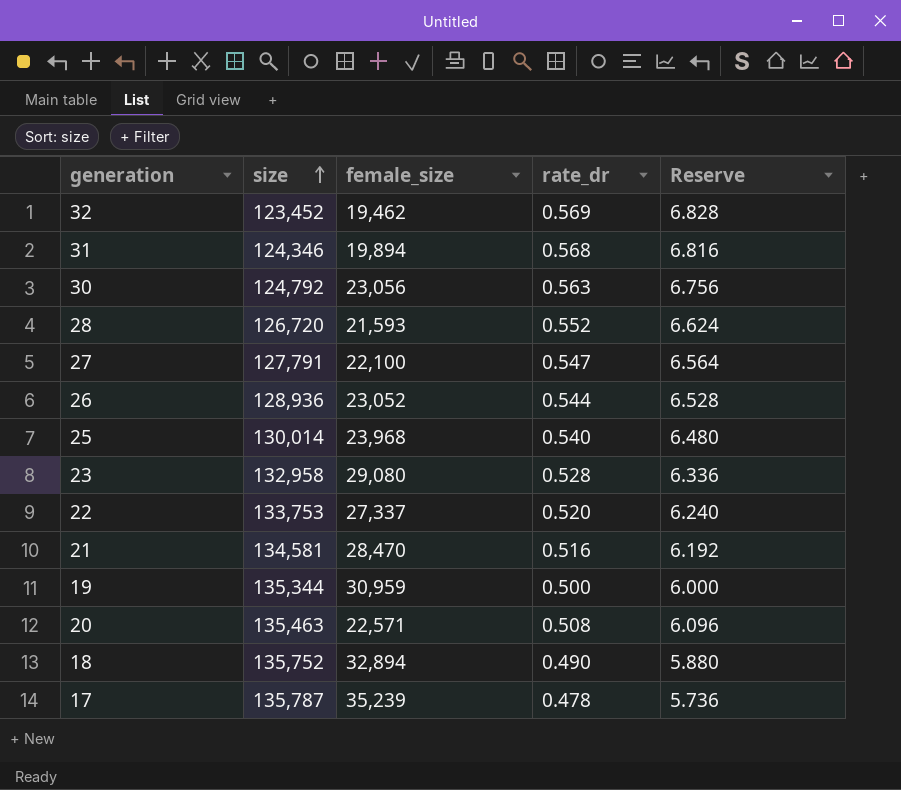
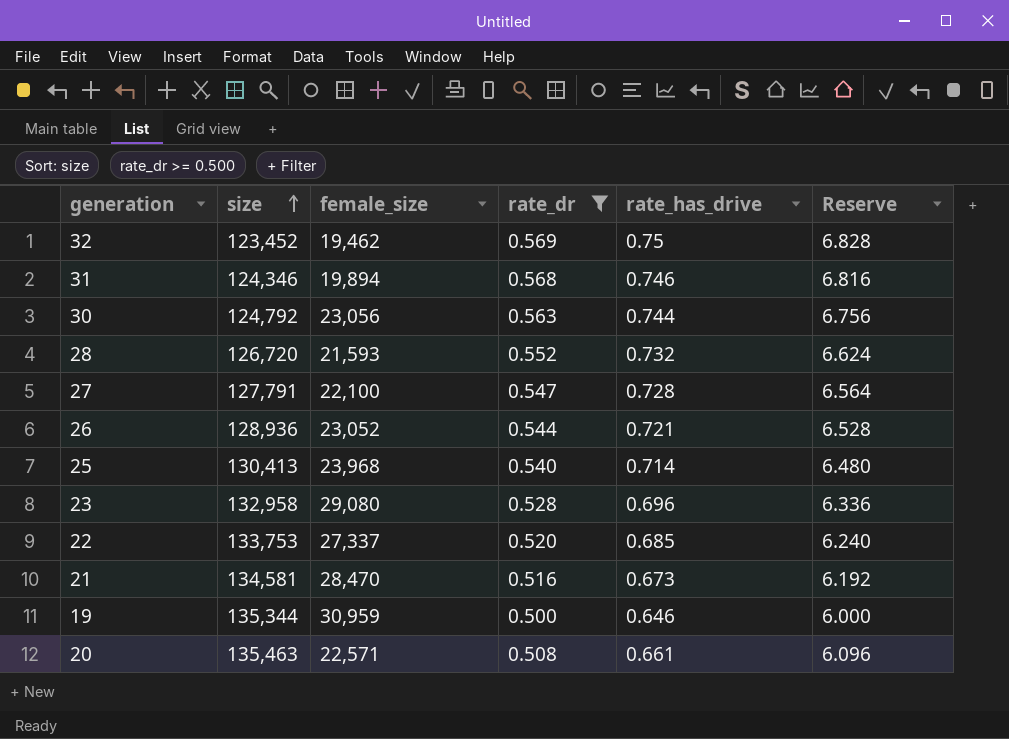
filter: none -> rate_dr >= 0.500
column rate_has_drive | position: none -> 5
25 | size: 130,014 -> 130,413

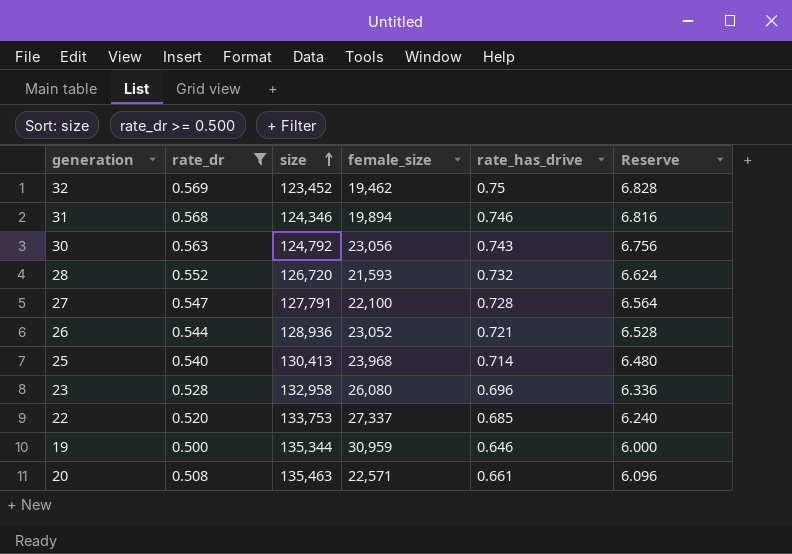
column rate_dr | position: 4 -> 2
row 21: 134,581 | 28,470 | 0.516 | 0.673 | 6.192 -> none
30 | rate_has_drive: 0.744 -> 0.743
23 | female_size: 29,080 -> 26,080

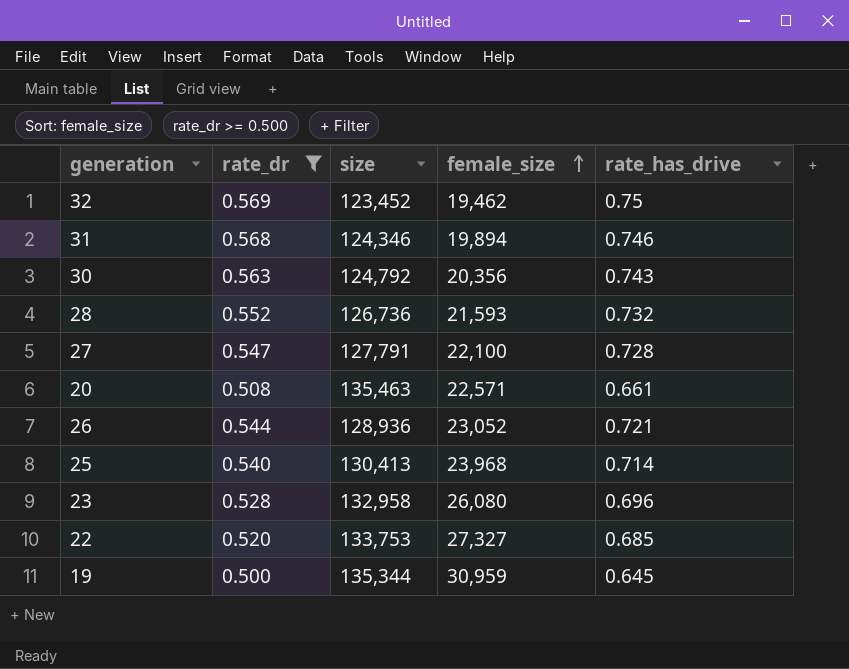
row order: size ascending -> female_size ascending
column Reserve | formula: [rate_dr] * 12 -> none
30 | female_size: 23,056 -> 20,356
28 | size: 126,720 -> 126,736
22 | female_size: 27,337 -> 27,327
19 | rate_has_drive: 0.646 -> 0.645

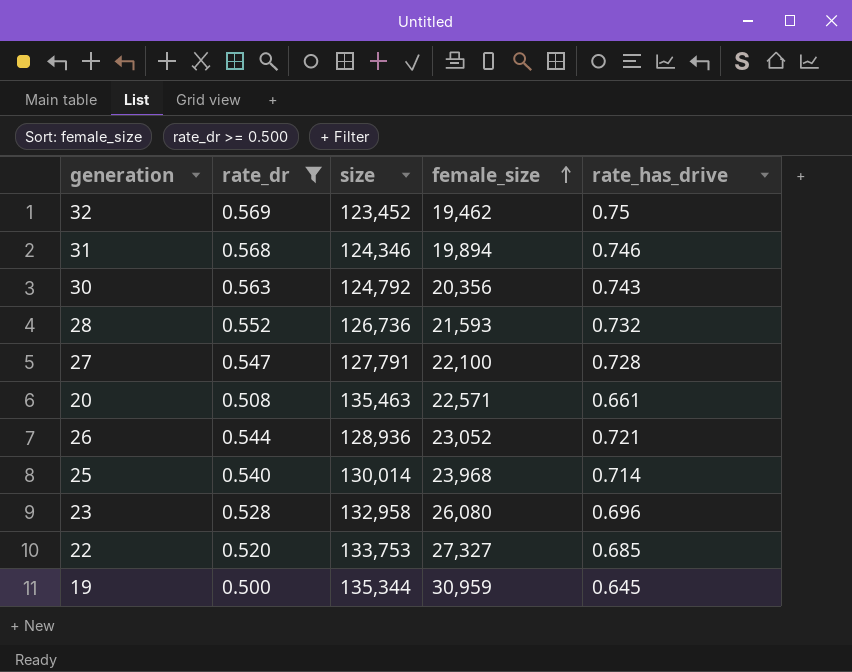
25 | size: 130,413 -> 130,014

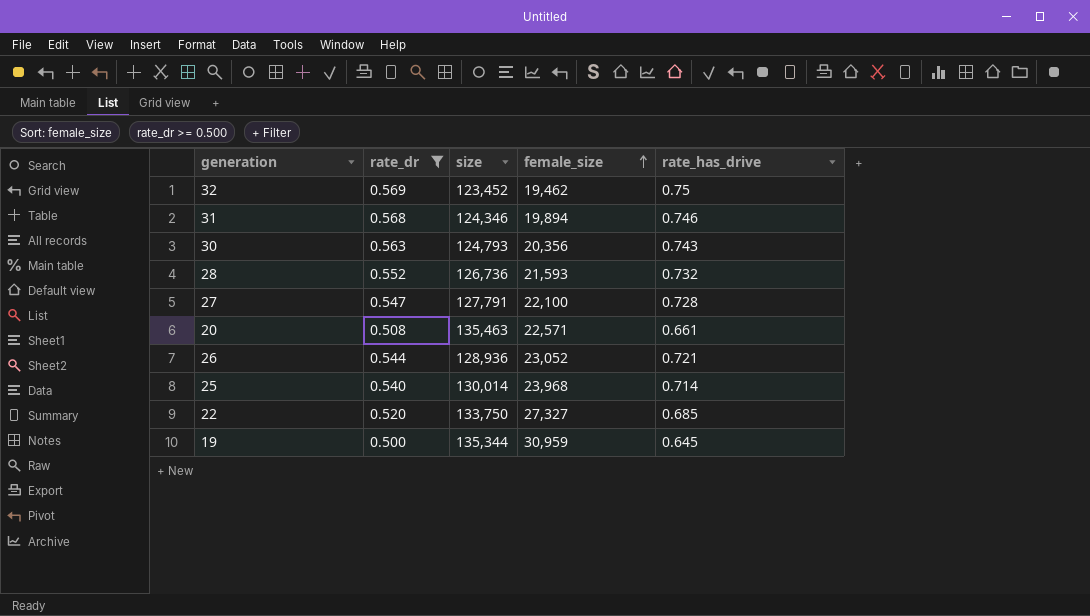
row 23: 0.528 | 132,958 | 26,080 | 0.696 -> none
30 | size: 124,792 -> 124,793
22 | size: 133,753 -> 133,750

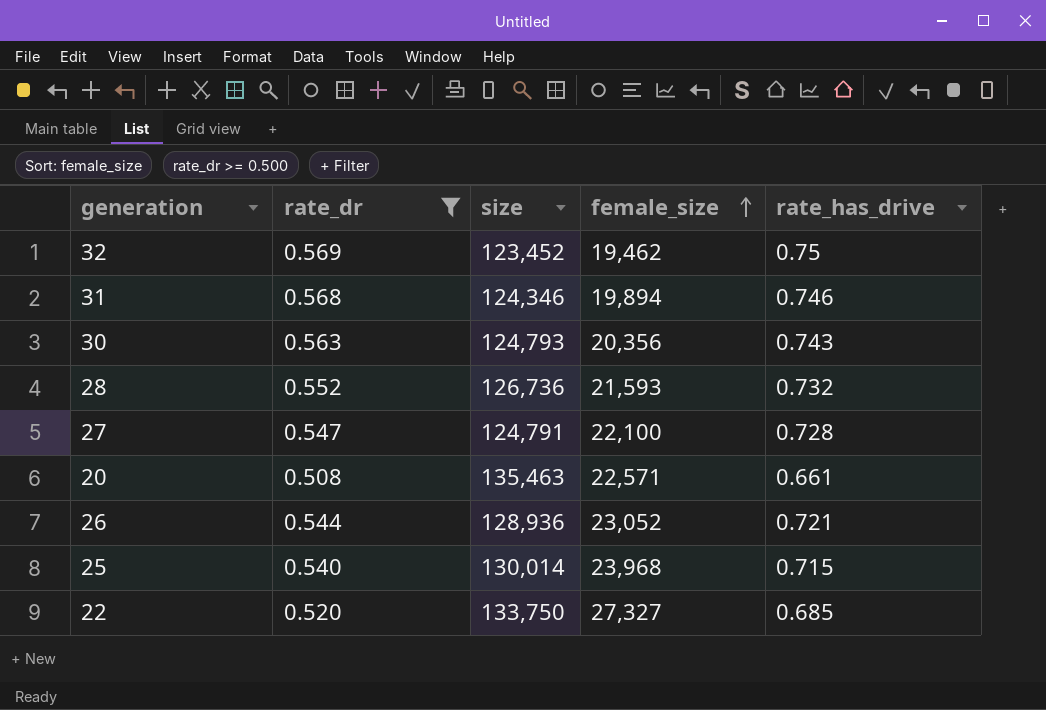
row 19: 0.500 | 135,344 | 30,959 | 0.645 -> none
27 | size: 127,791 -> 124,791
25 | rate_has_drive: 0.714 -> 0.715

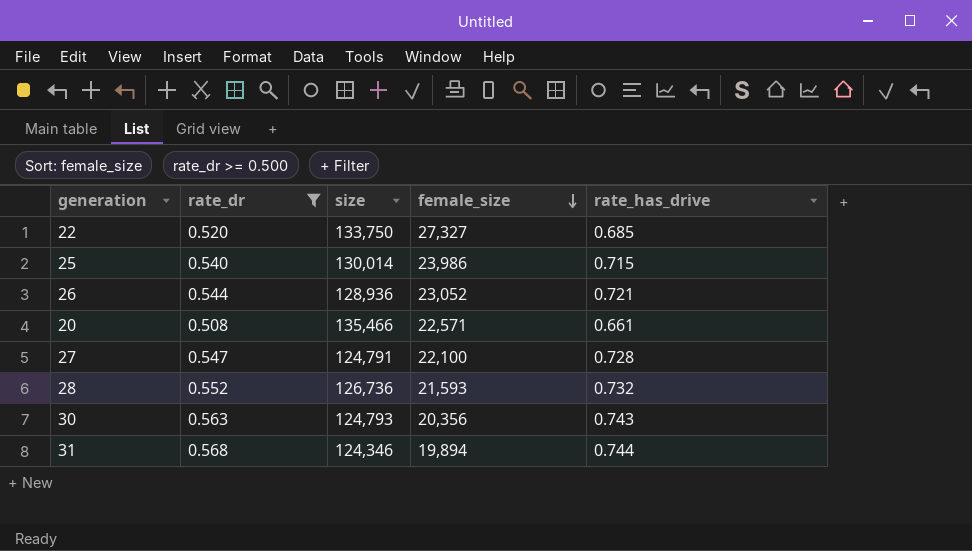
row order: female_size ascending -> female_size descending
row 32: 0.569 | 123,452 | 19,462 | 0.75 -> none
25 | female_size: 23,968 -> 23,986
20 | size: 135,463 -> 135,466
31 | rate_has_drive: 0.746 -> 0.744

